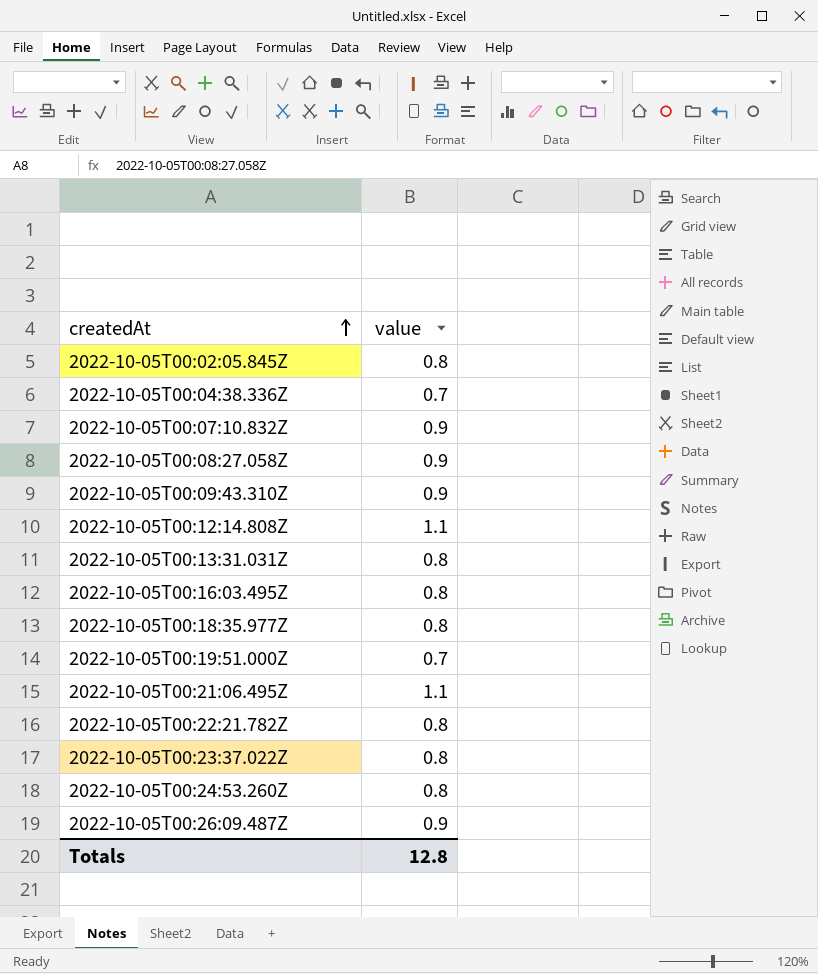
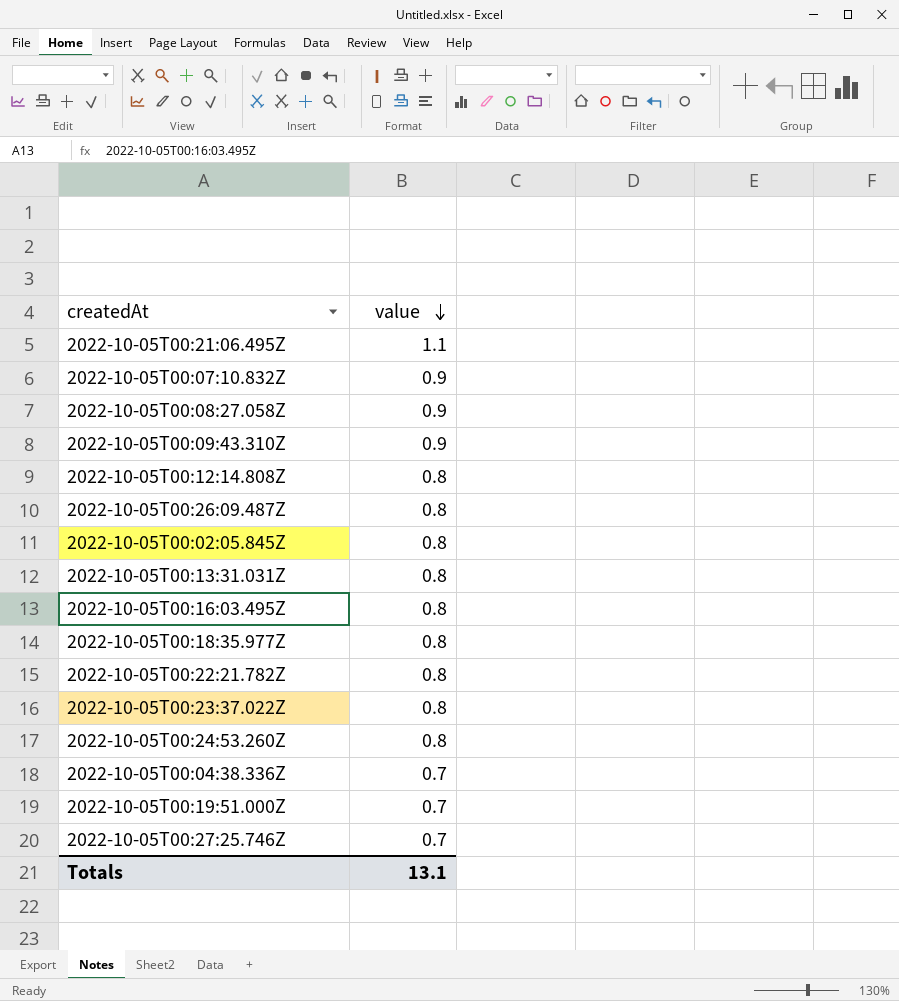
row order: createdAt ascending -> value descending
2022-10-05T00:12:14.808Z | value: 1.1 -> 0.8
2022-10-05T00:26:09.487Z | value: 0.9 -> 0.8
row 2022-10-05T00:27:25.746Z: none -> 0.7
Totals | value: 12.8 -> 13.1

